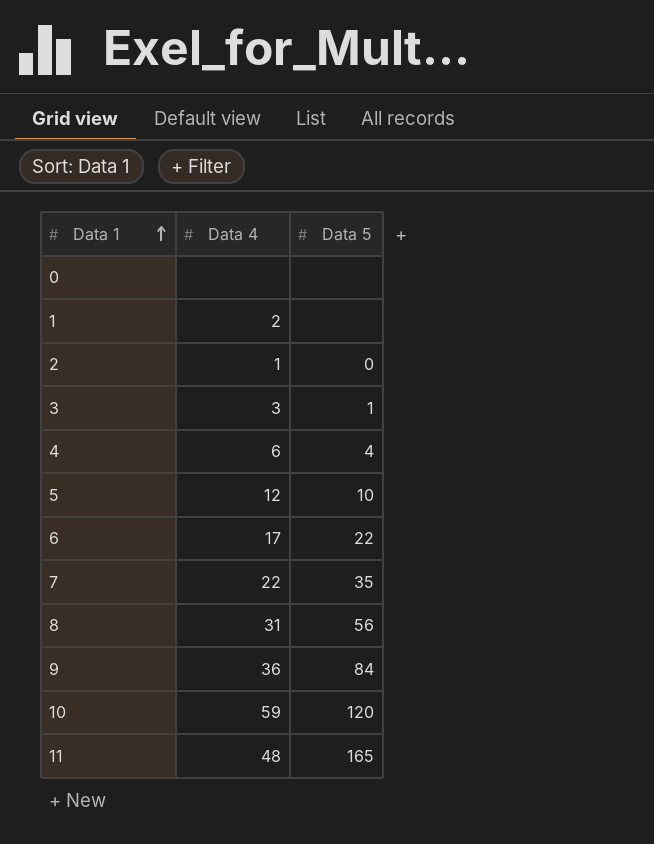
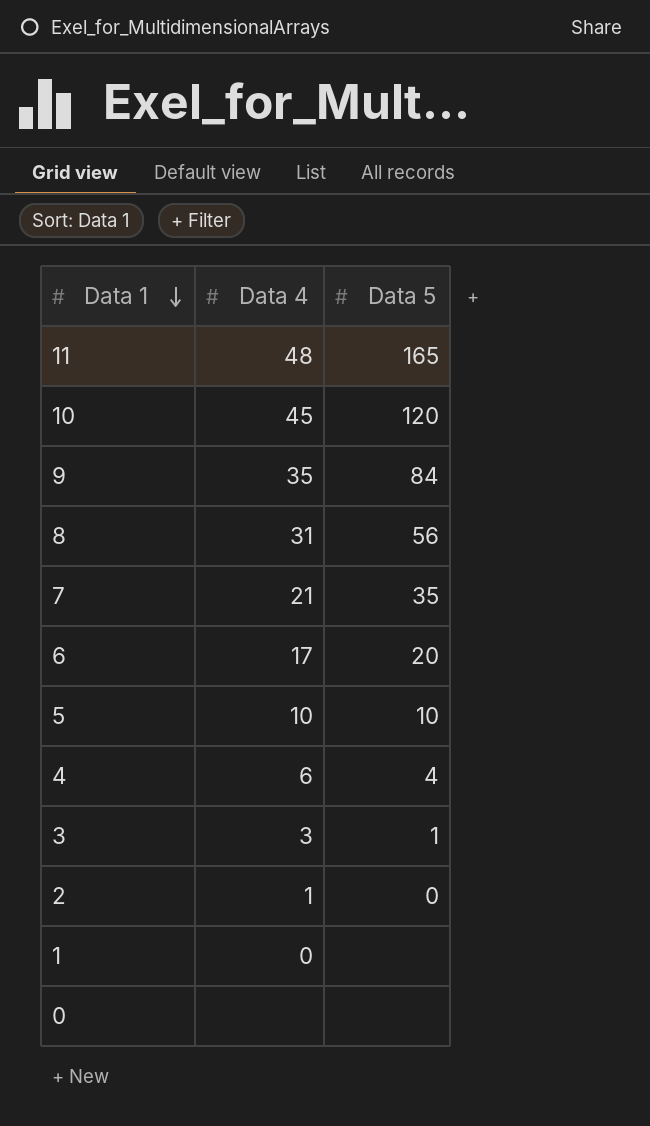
row order: Data 1 ascending -> Data 1 descending
10 | Data 4: 59 -> 45
9 | Data 4: 36 -> 35
7 | Data 4: 22 -> 21
6 | Data 5: 22 -> 20
5 | Data 4: 12 -> 10
1 | Data 4: 2 -> 0

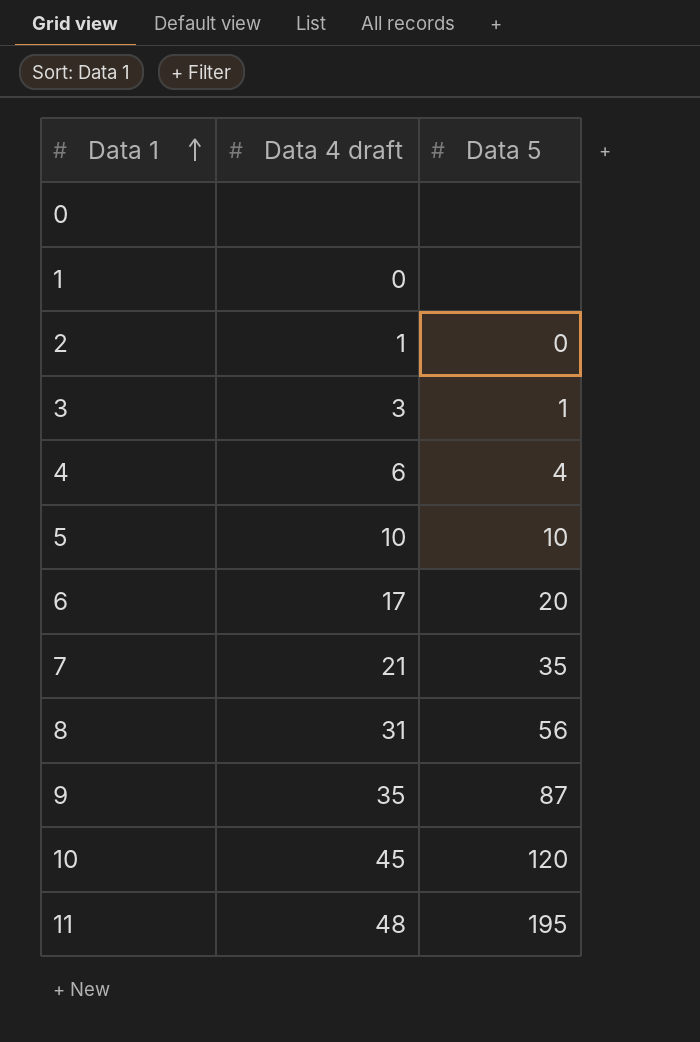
row order: Data 1 descending -> Data 1 ascending
column name: Data 4 -> Data 4 draft
9 | Data 5: 84 -> 87
11 | Data 5: 165 -> 195

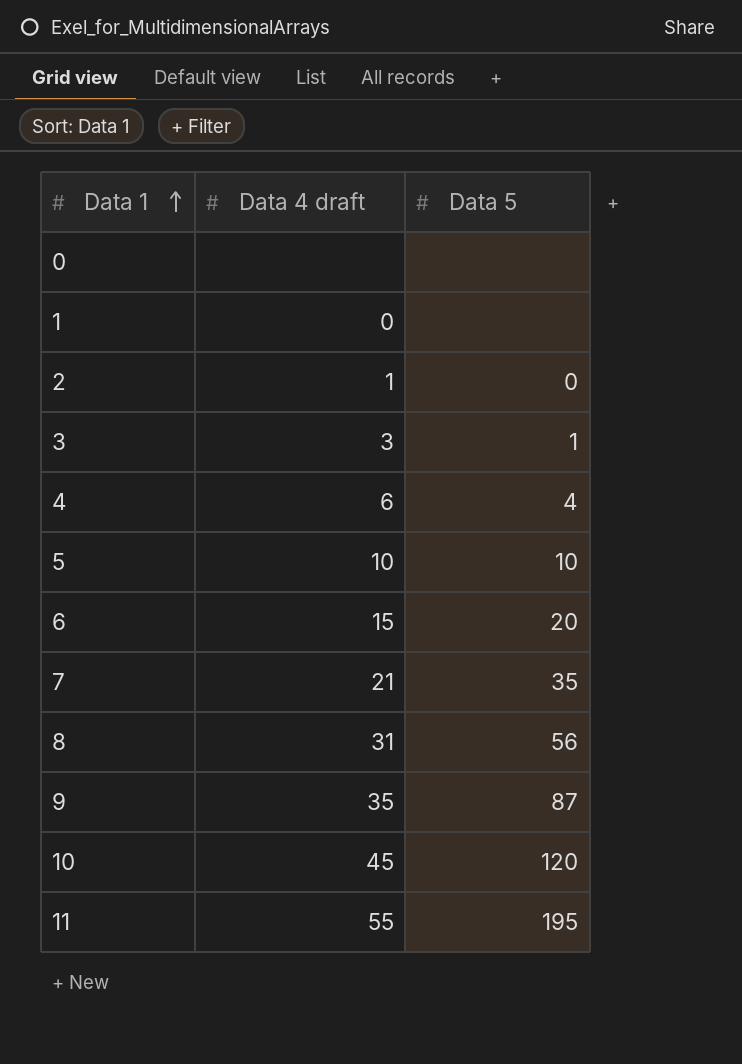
6 | Data 4 draft: 17 -> 15
11 | Data 4 draft: 48 -> 55

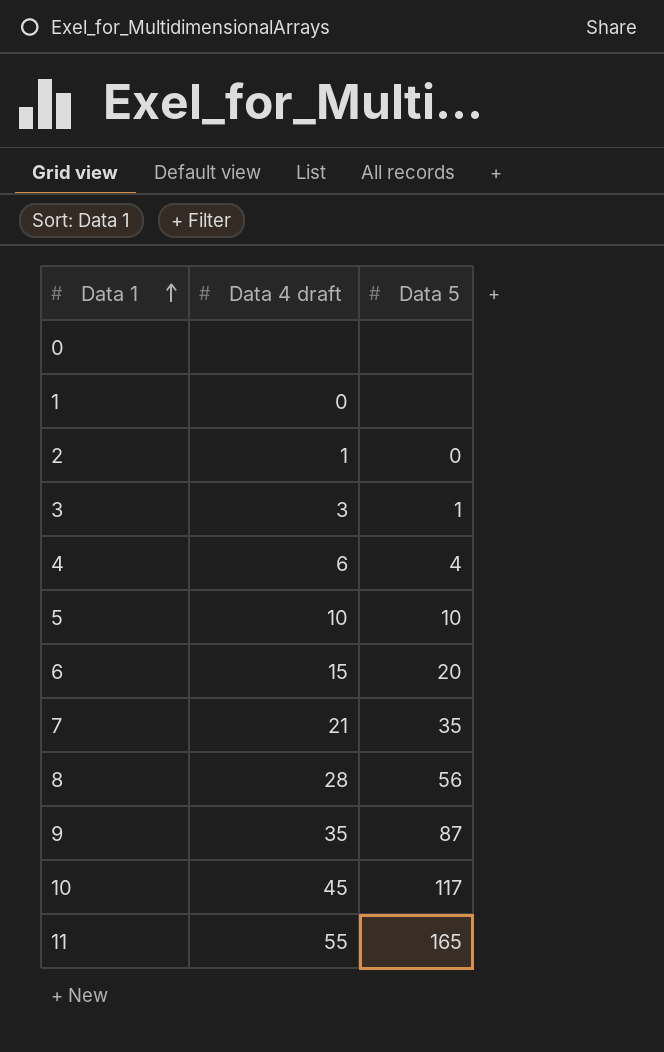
8 | Data 4 draft: 31 -> 28
10 | Data 5: 120 -> 117
11 | Data 5: 195 -> 165

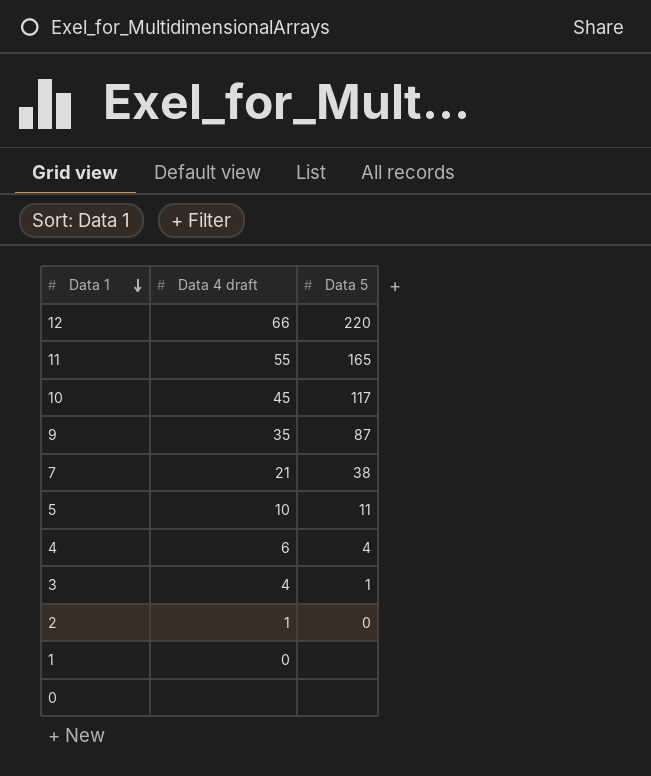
row order: Data 1 ascending -> Data 1 descending
row 6: 15 | 20 -> none
row 8: 28 | 56 -> none
row 12: none -> 66 | 220
7 | Data 5: 35 -> 38
5 | Data 5: 10 -> 11
3 | Data 4 draft: 3 -> 4

